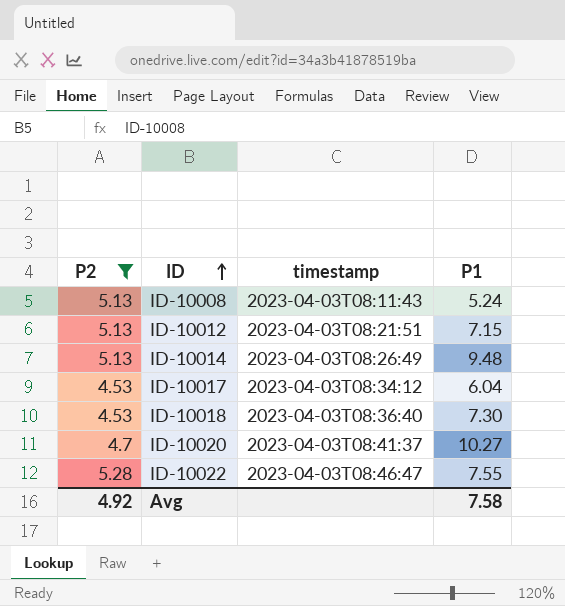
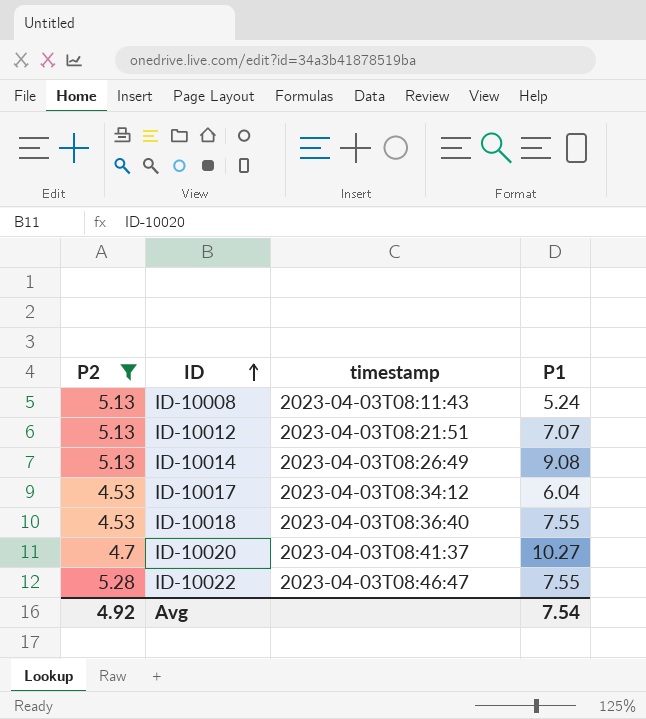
ID-10012 | P1: 7.15 -> 7.07
ID-10014 | P1: 9.48 -> 9.08
ID-10018 | P1: 7.30 -> 7.55
Avg | P1: 7.58 -> 7.54

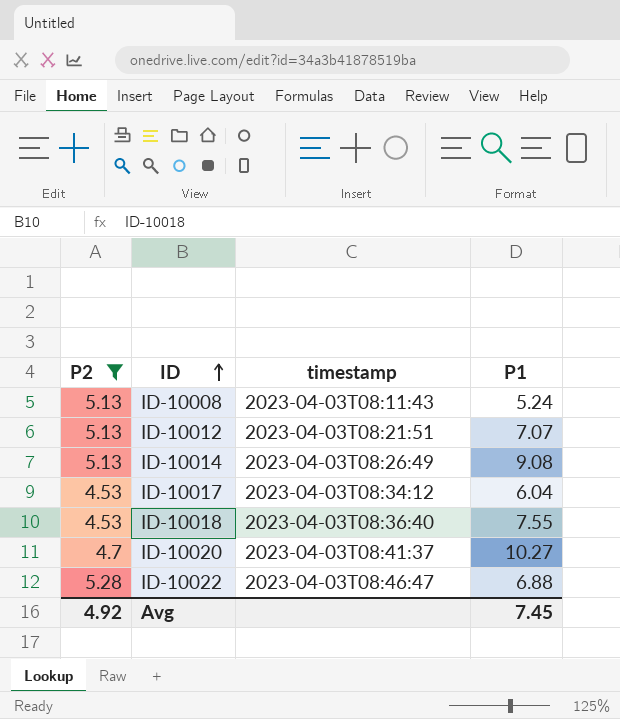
ID-10022 | P1: 7.55 -> 6.88
Avg | P1: 7.54 -> 7.45

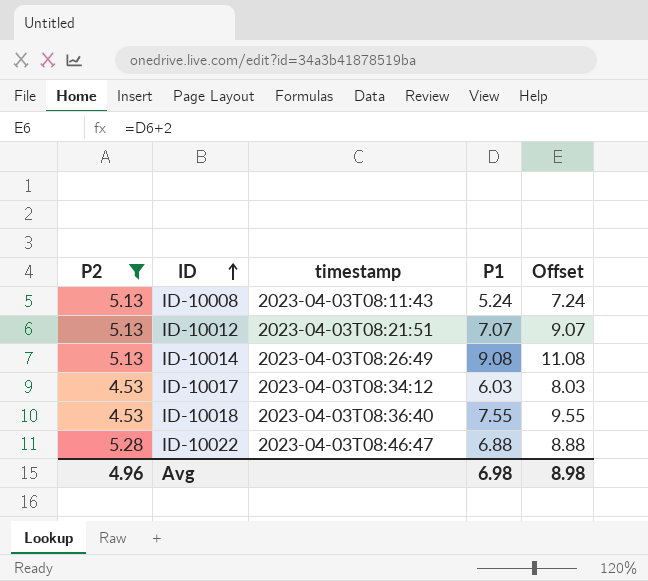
column Offset | formula: none -> [P1] + 2
row ID-10020: 4.7 | 2023-04-03T08:41:37 | 10.27 -> none
ID-10017 | P1: 6.04 -> 6.03
Avg | P2: 4.92 -> 4.96
Avg | P1: 7.45 -> 6.98

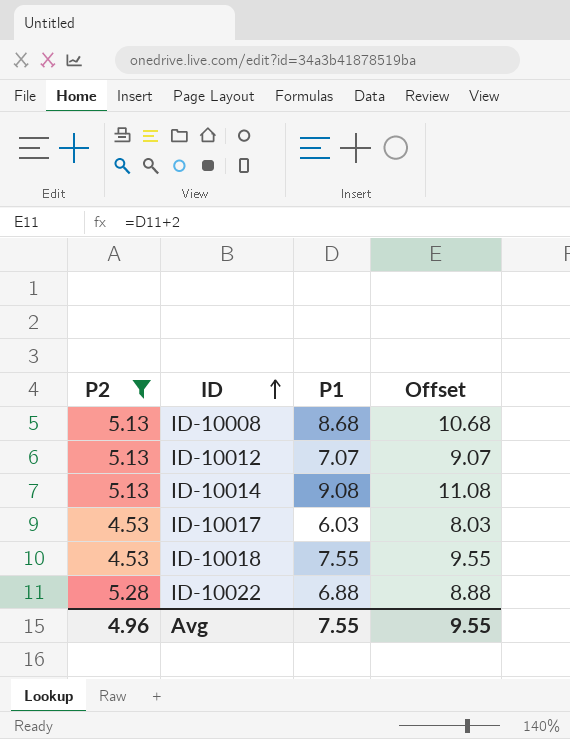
column timestamp | position: 3 -> none
ID-10008 | P1: 5.24 -> 8.68
ID-10008 | Offset: 7.24 -> 10.68
Avg | P1: 6.98 -> 7.55
Avg | Offset: 8.98 -> 9.55

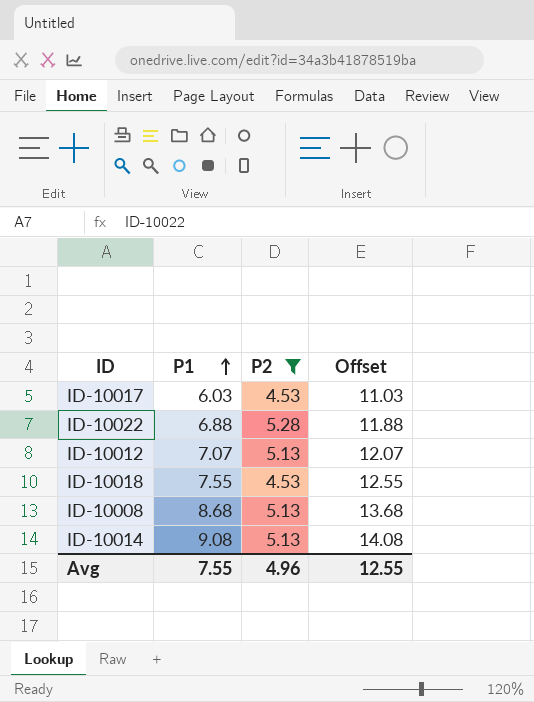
row order: ID ascending -> P1 ascending
column P2 | position: 1 -> 3
column Offset | formula: [P1] + 2 -> [P1] + 5
Avg | Offset: 9.55 -> 12.55

